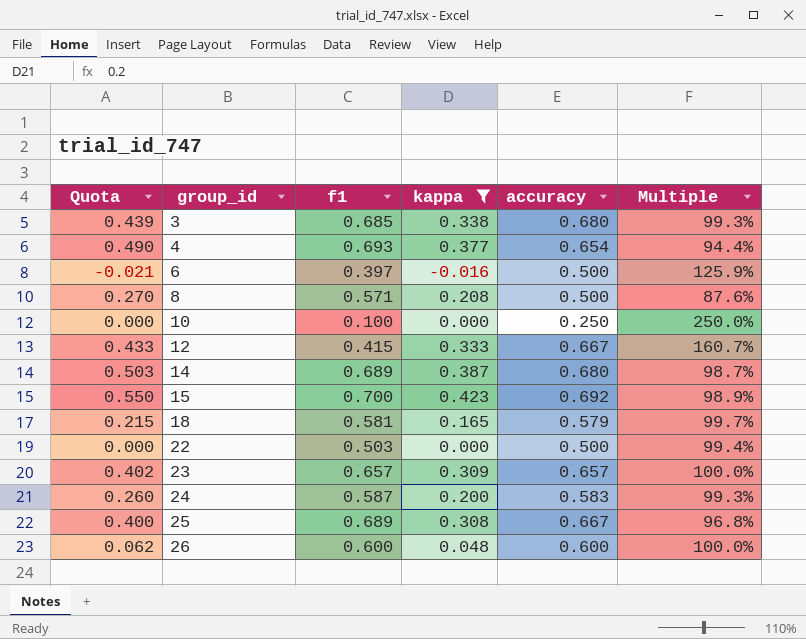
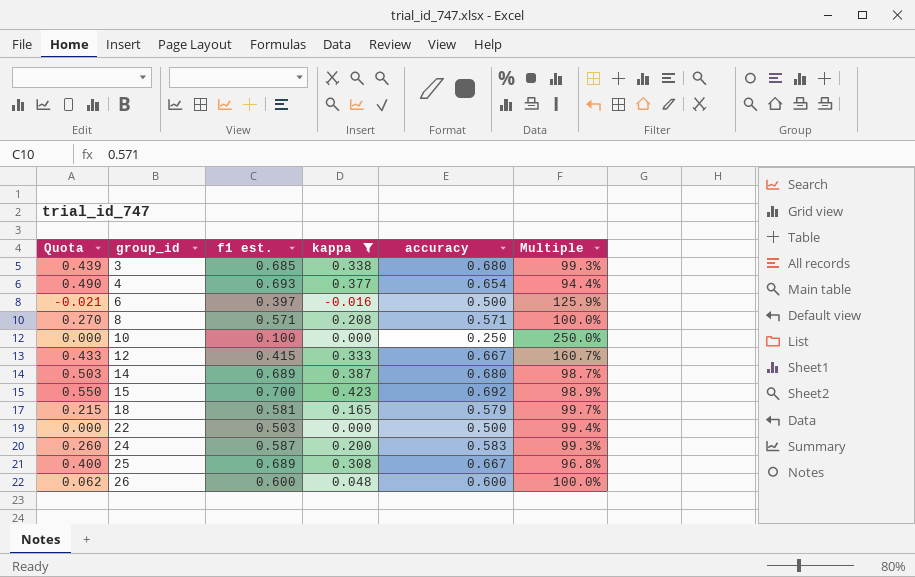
column name: f1 -> f1 est.
row 23: 0.402 | 0.657 | 0.309 | 0.657 | 100.0% -> none
8 | accuracy: 0.500 -> 0.571
8 | Multiple: 87.6% -> 100.0%

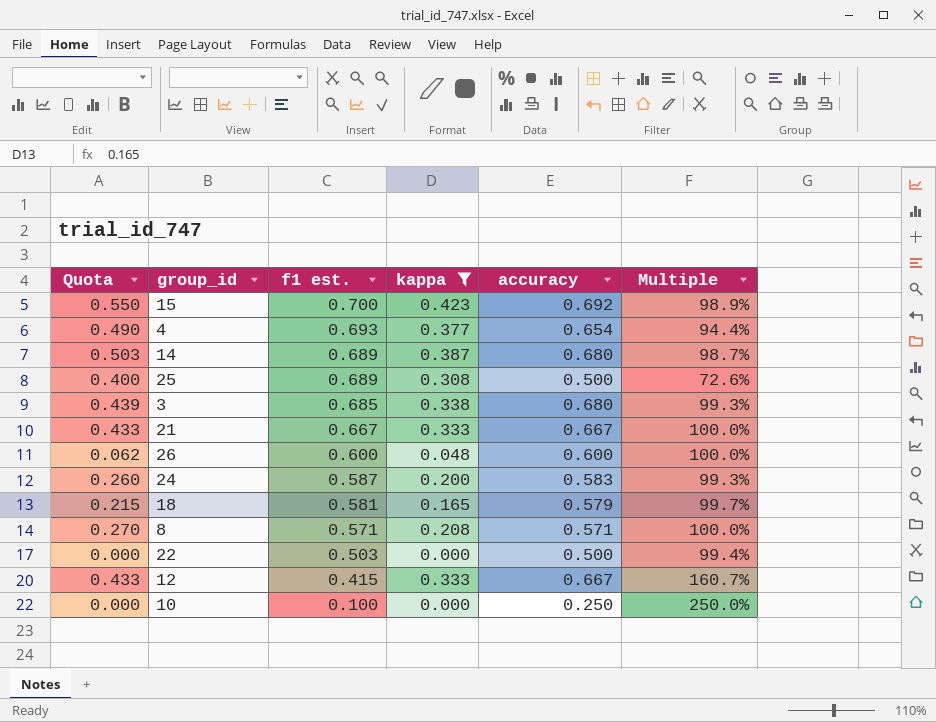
row order: group_id ascending -> f1 est. descending
row 6: -0.021 | 0.397 | -0.016 | 0.500 | 125.9% -> none
25 | accuracy: 0.667 -> 0.500
25 | Multiple: 96.8% -> 72.6%
row 21: none -> 0.433 | 0.667 | 0.333 | 0.667 | 100.0%

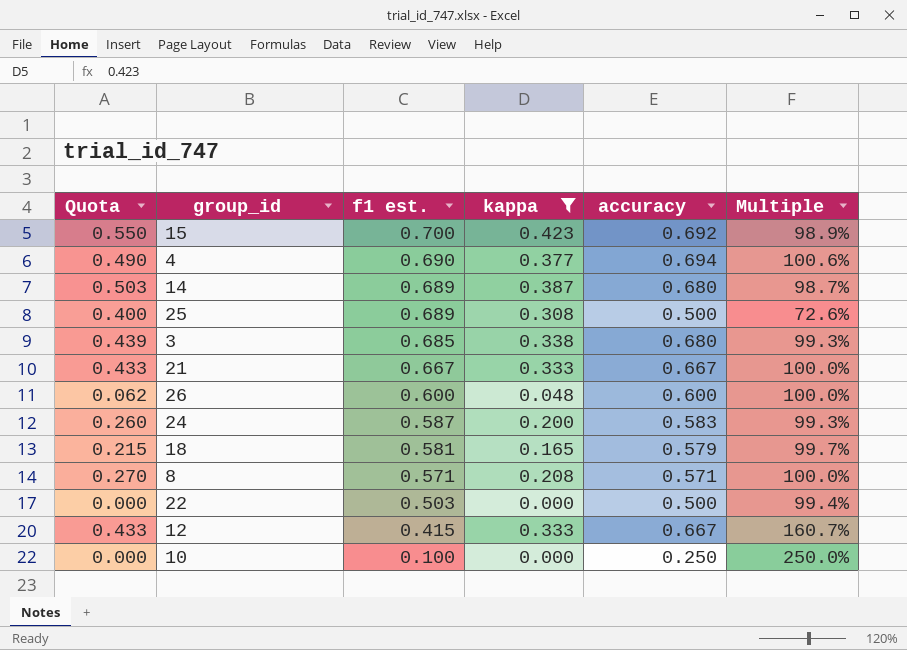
4 | f1 est.: 0.693 -> 0.690
4 | accuracy: 0.654 -> 0.694
4 | Multiple: 94.4% -> 100.6%

